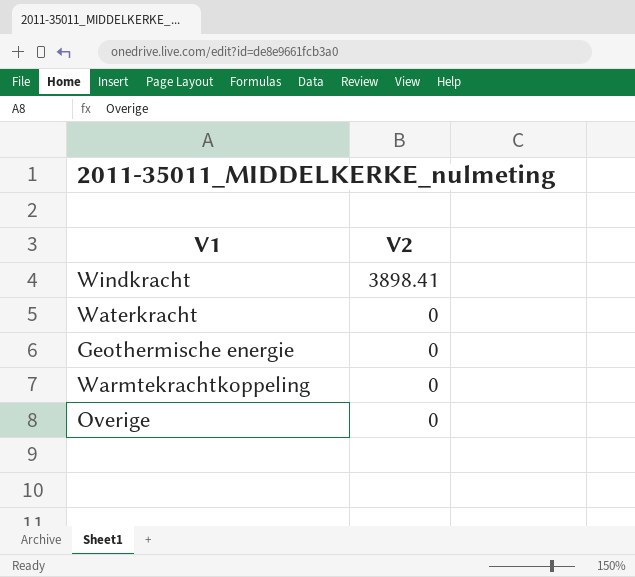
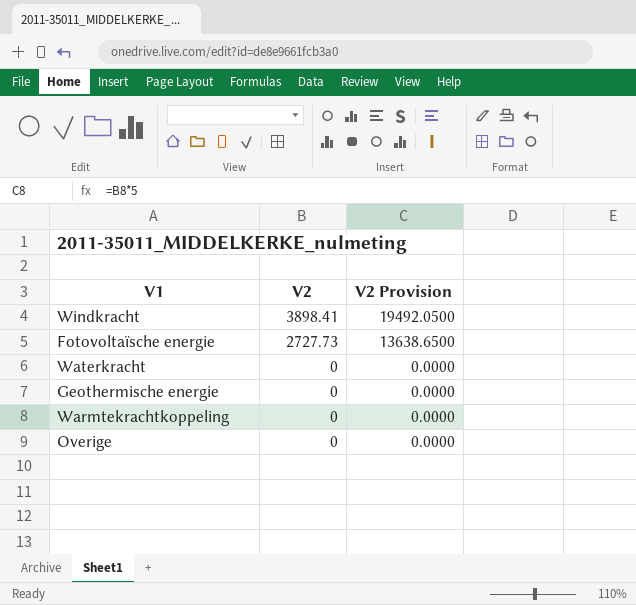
column V2 Provision | formula: none -> [V2] * 5
row Fotovoltaïsche energie: none -> 2727.73 | 13638.6500

